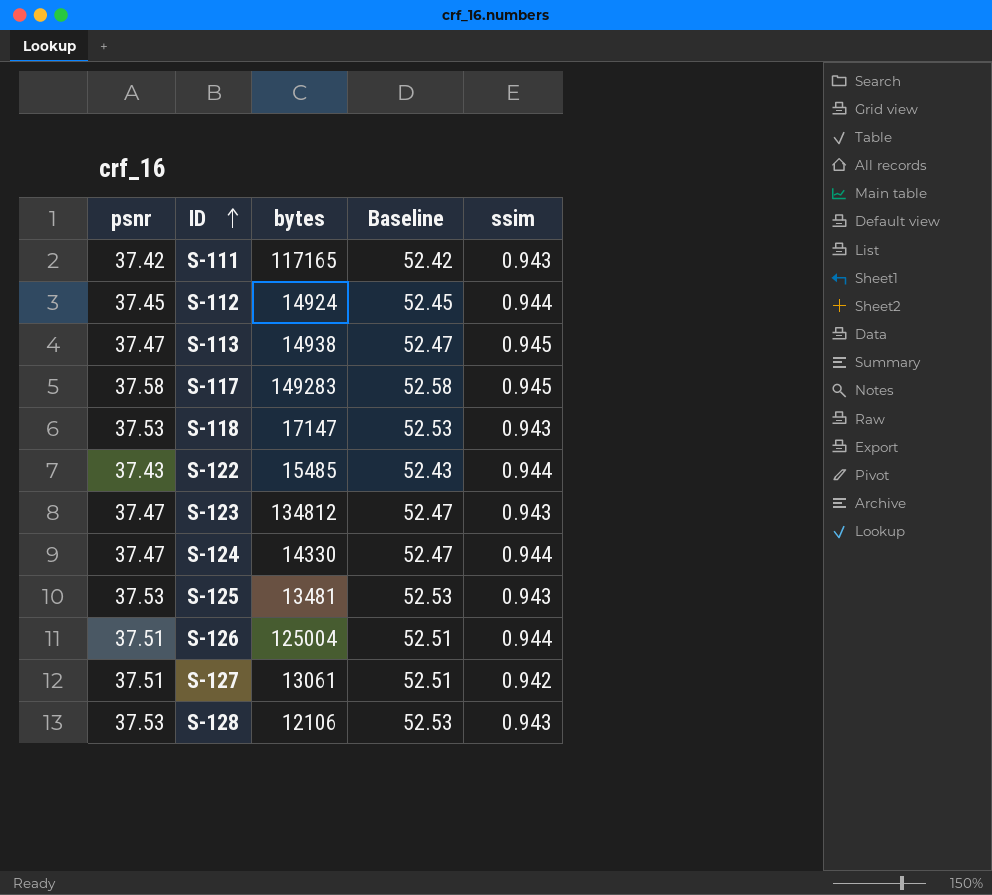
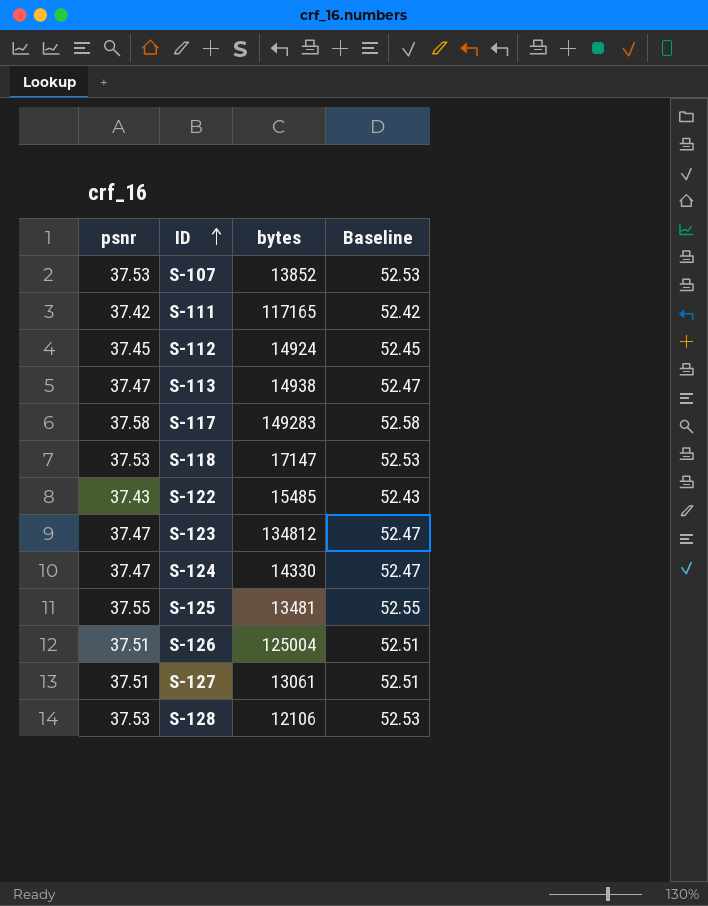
column ssim | position: 5 -> none
row S-107: none -> 37.53 | 13852 | 52.53
S-125 | psnr: 37.53 -> 37.55
S-125 | Baseline: 52.53 -> 52.55

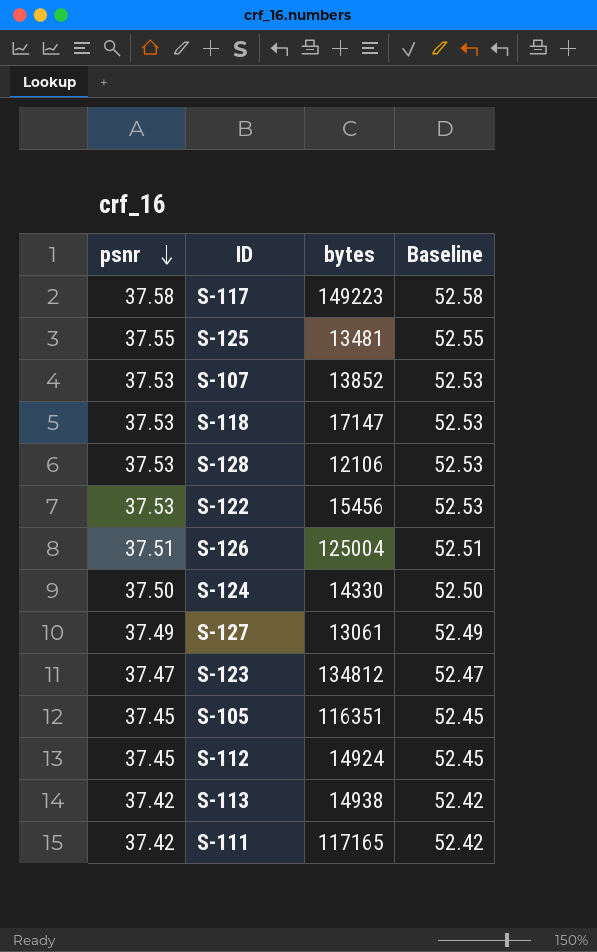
row order: ID ascending -> psnr descending
S-117 | bytes: 149283 -> 149223
S-122 | psnr: 37.43 -> 37.53
S-122 | bytes: 15485 -> 15456
S-122 | Baseline: 52.43 -> 52.53
S-124 | psnr: 37.47 -> 37.50
S-124 | Baseline: 52.47 -> 52.50
S-127 | psnr: 37.51 -> 37.49
S-127 | Baseline: 52.51 -> 52.49
row S-105: none -> 37.45 | 116351 | 52.45
S-113 | psnr: 37.47 -> 37.42
S-113 | Baseline: 52.47 -> 52.42

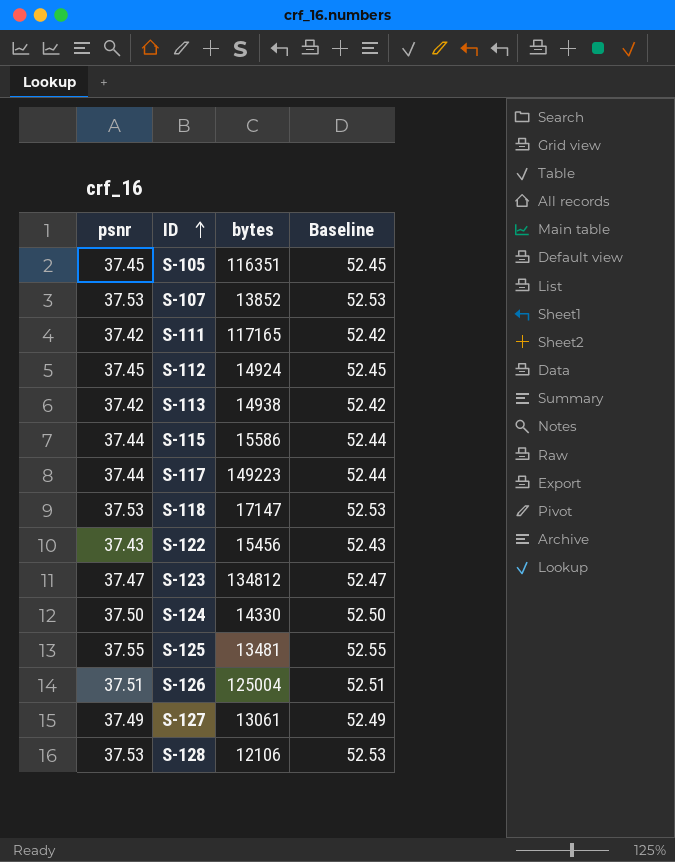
row order: psnr descending -> ID ascending
row S-115: none -> 37.44 | 15586 | 52.44
S-117 | psnr: 37.58 -> 37.44
S-117 | Baseline: 52.58 -> 52.44
S-122 | psnr: 37.53 -> 37.43
S-122 | Baseline: 52.53 -> 52.43

